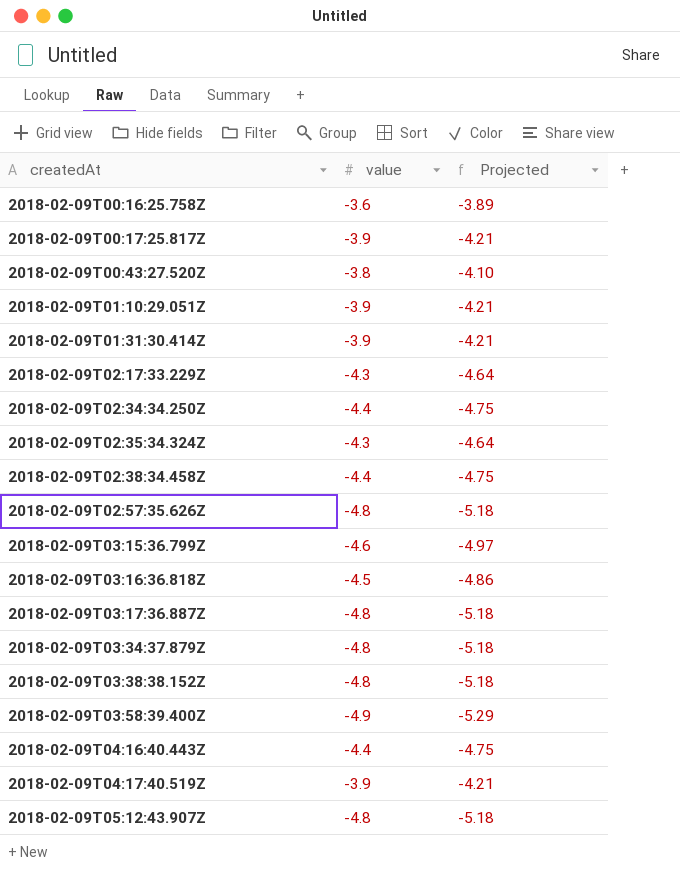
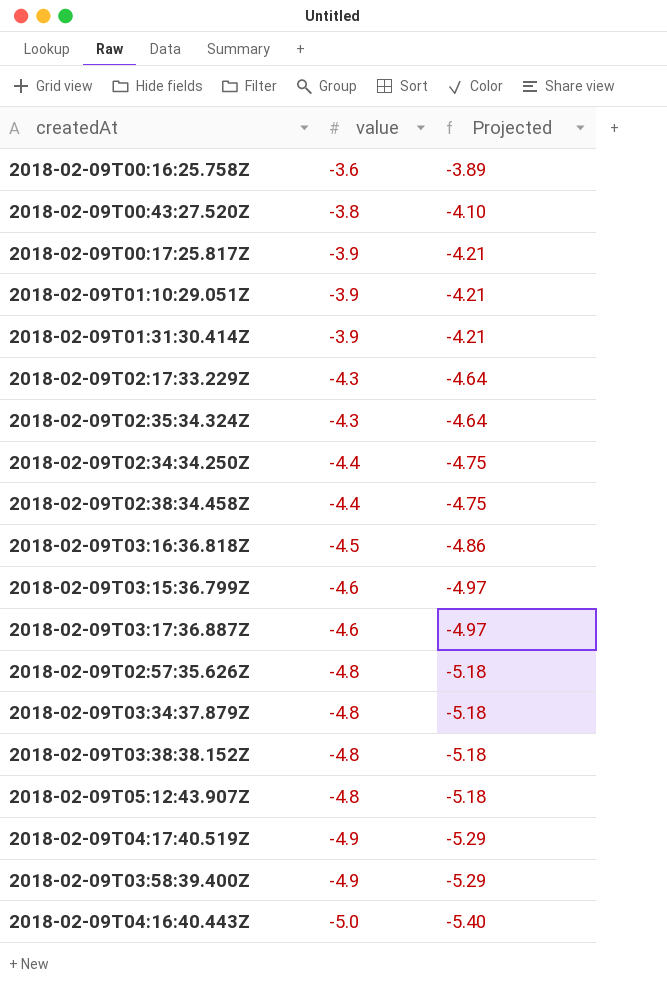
row order: createdAt ascending -> value descending
2018-02-09T03:17:36.887Z | value: -4.8 -> -4.6
2018-02-09T03:17:36.887Z | Projected: -5.18 -> -4.97
2018-02-09T04:17:40.519Z | value: -3.9 -> -4.9
2018-02-09T04:17:40.519Z | Projected: -4.21 -> -5.29
2018-02-09T04:16:40.443Z | value: -4.4 -> -5.0
2018-02-09T04:16:40.443Z | Projected: -4.75 -> -5.40

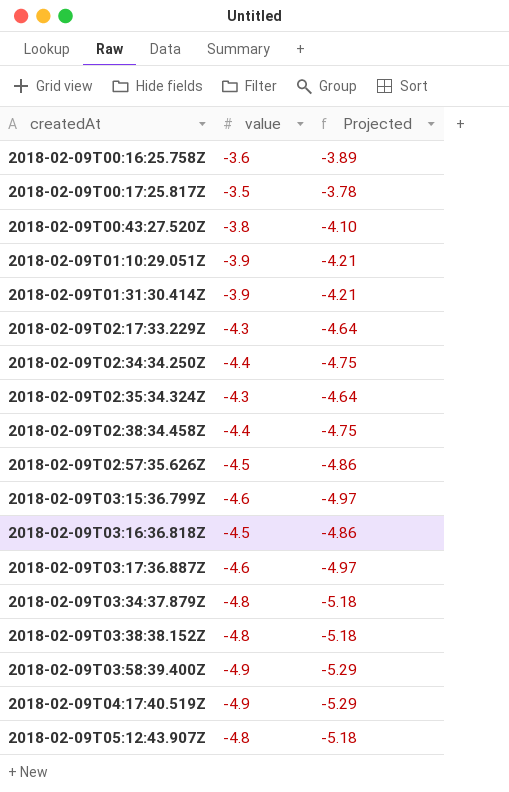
row order: value descending -> createdAt ascending
row 2018-02-09T04:16:40.443Z: -5.0 | -5.40 -> none
2018-02-09T00:17:25.817Z | value: -3.9 -> -3.5
2018-02-09T00:17:25.817Z | Projected: -4.21 -> -3.78
2018-02-09T02:57:35.626Z | value: -4.8 -> -4.5
2018-02-09T02:57:35.626Z | Projected: -5.18 -> -4.86

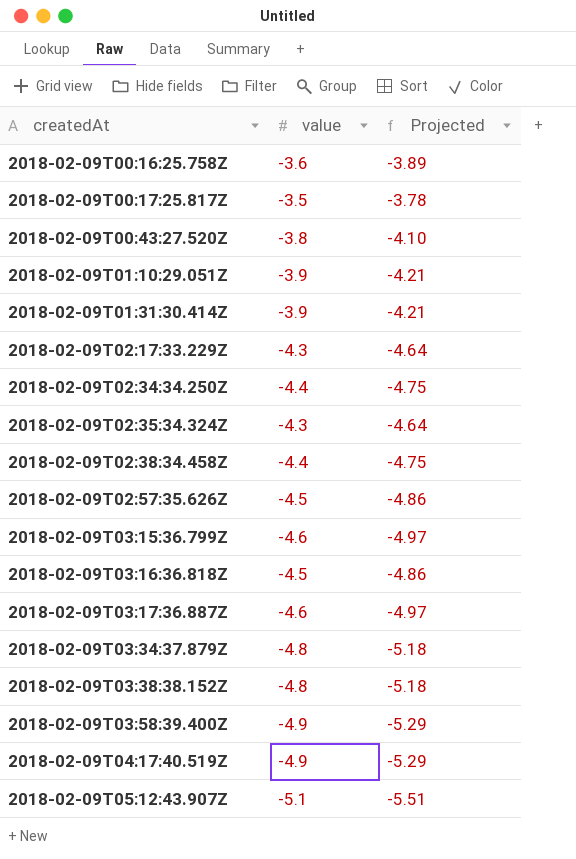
2018-02-09T05:12:43.907Z | value: -4.8 -> -5.1
2018-02-09T05:12:43.907Z | Projected: -5.18 -> -5.51

